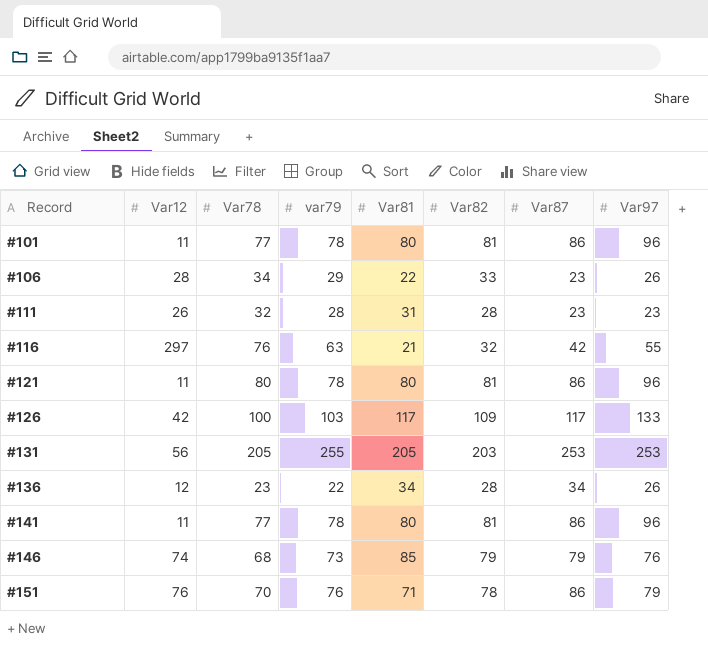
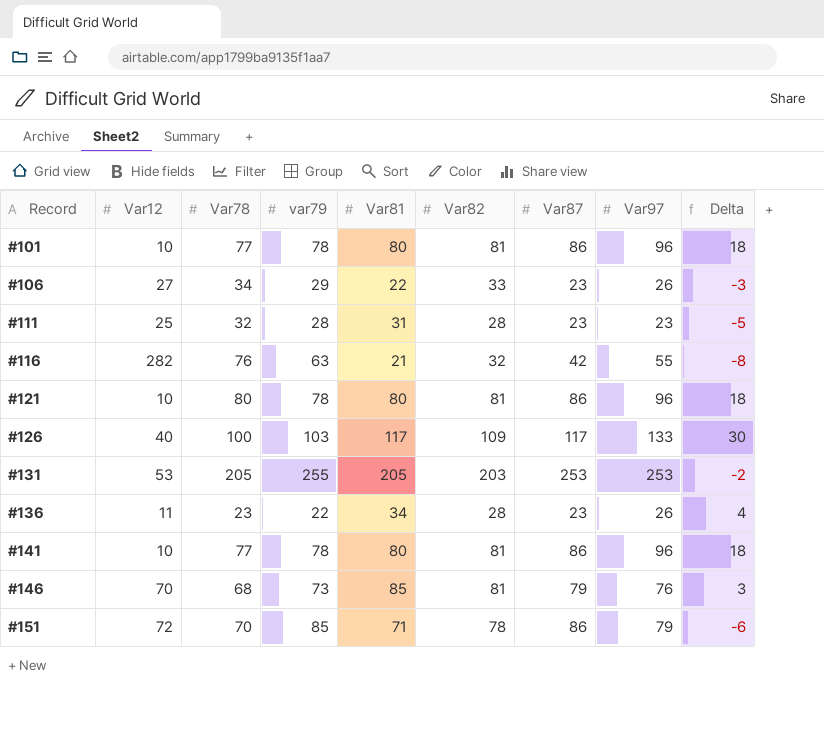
column Delta | formula: none -> [Var97] - [var79]
#101 | Var12: 11 -> 10
#106 | Var12: 28 -> 27
#111 | Var12: 26 -> 25
#116 | Var12: 297 -> 282
#121 | Var12: 11 -> 10
#126 | Var12: 42 -> 40
#131 | Var12: 56 -> 53
#136 | Var12: 12 -> 11
#136 | Var87: 34 -> 23
#141 | Var12: 11 -> 10
#146 | Var12: 74 -> 70
#146 | Var82: 79 -> 81
#151 | Var12: 76 -> 72
#151 | var79: 76 -> 85

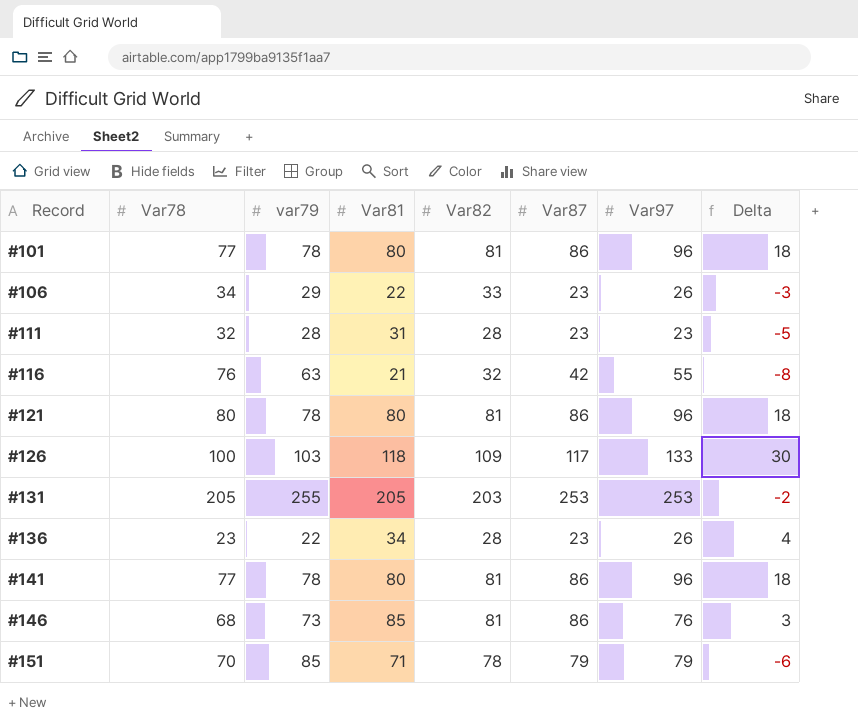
column Var12 | position: 2 -> none
#126 | Var81: 117 -> 118
#146 | Var87: 79 -> 86
#151 | Var87: 86 -> 79

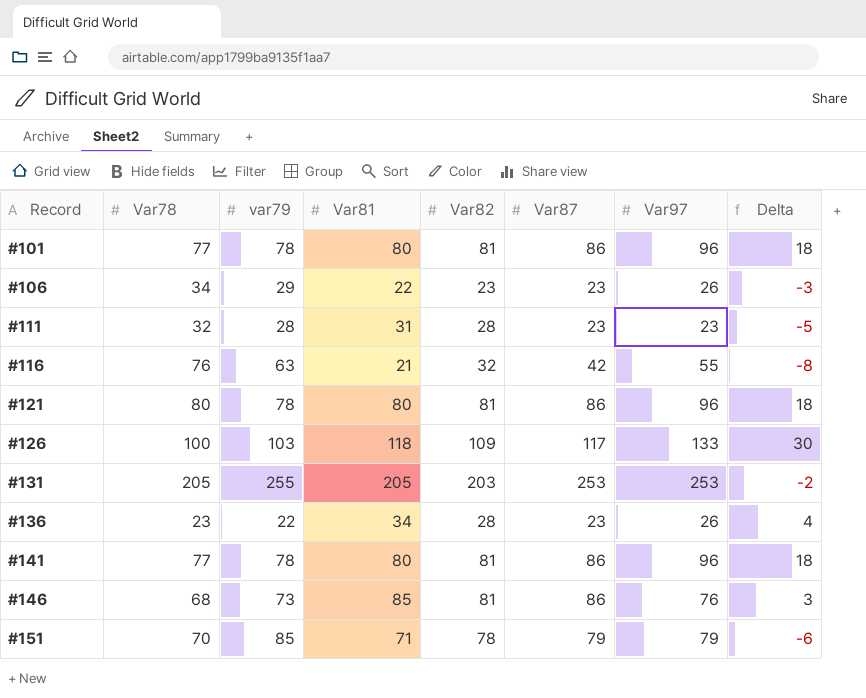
#106 | Var82: 33 -> 23

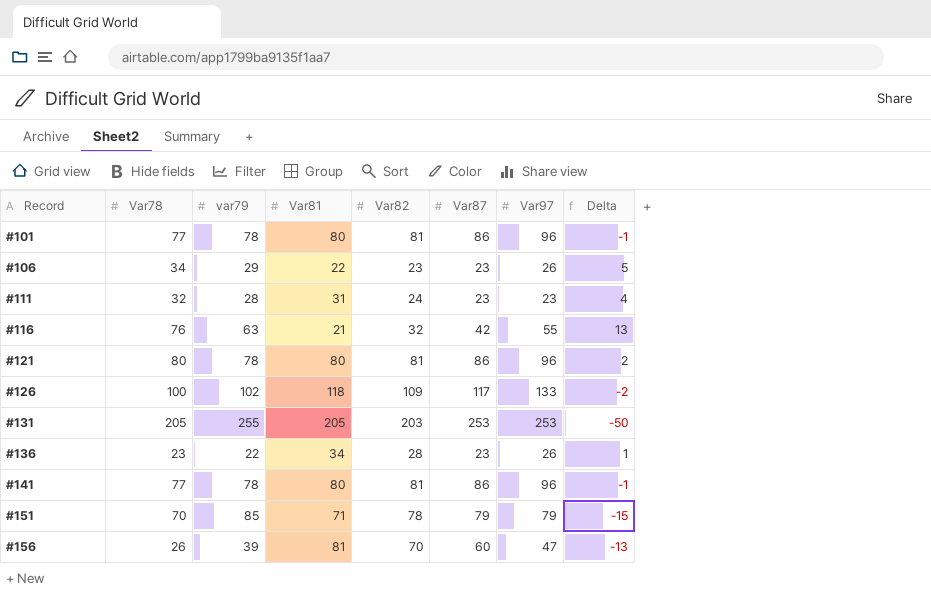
column Delta | formula: [Var97] - [var79] -> [Var78] - [var79]
row #146: 68 | 73 | 85 | 81 | 86 | 76 | 3 -> none
#111 | Var82: 28 -> 24
#126 | var79: 103 -> 102
row #156: none -> 26 | 39 | 81 | 70 | 60 | 47 | -13

